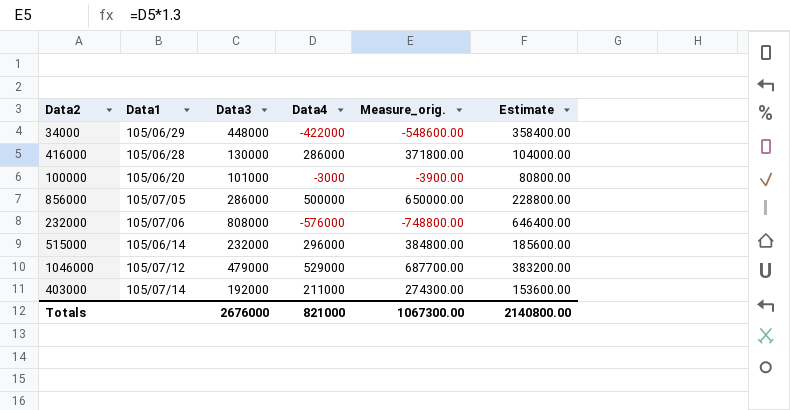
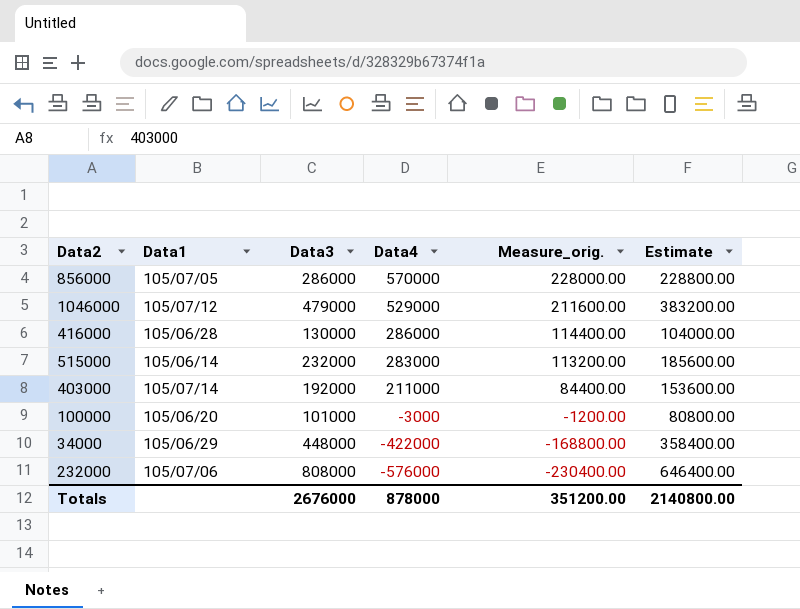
row order: none -> Data4 descending
column Measure_orig. | formula: [Data4] * 1.3 -> [Data4] * 0.4
856000 | Data4: 500000 -> 570000
515000 | Data4: 296000 -> 283000
Totals | Data4: 821000 -> 878000
Totals | Measure_orig.: 1067300.00 -> 351200.00

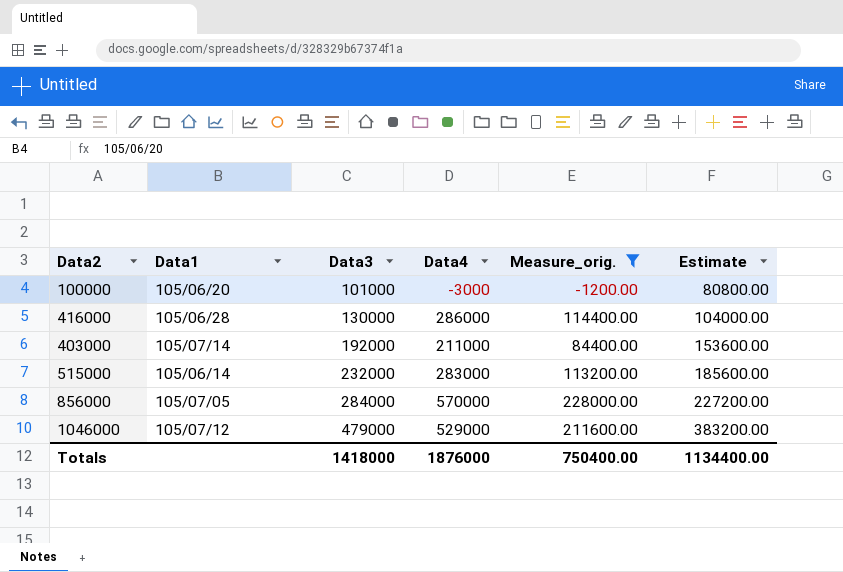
filter: none -> Measure_orig. >= -1200.00
row order: Data4 descending -> Data3 ascending
856000 | Data3: 286000 -> 284000
856000 | Estimate: 228800.00 -> 227200.00
Totals | Data3: 2676000 -> 1418000
Totals | Data4: 878000 -> 1876000
Totals | Measure_orig.: 351200.00 -> 750400.00
Totals | Estimate: 2140800.00 -> 1134400.00

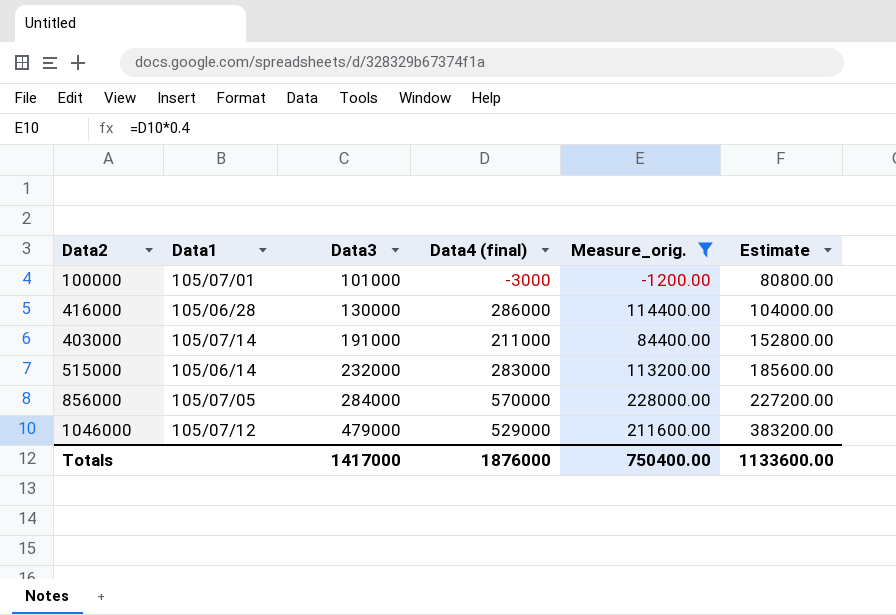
column name: Data4 -> Data4 (final)
100000 | Data1: 105/06/20 -> 105/07/01
403000 | Data3: 192000 -> 191000
403000 | Estimate: 153600.00 -> 152800.00
Totals | Data3: 1418000 -> 1417000
Totals | Estimate: 1134400.00 -> 1133600.00

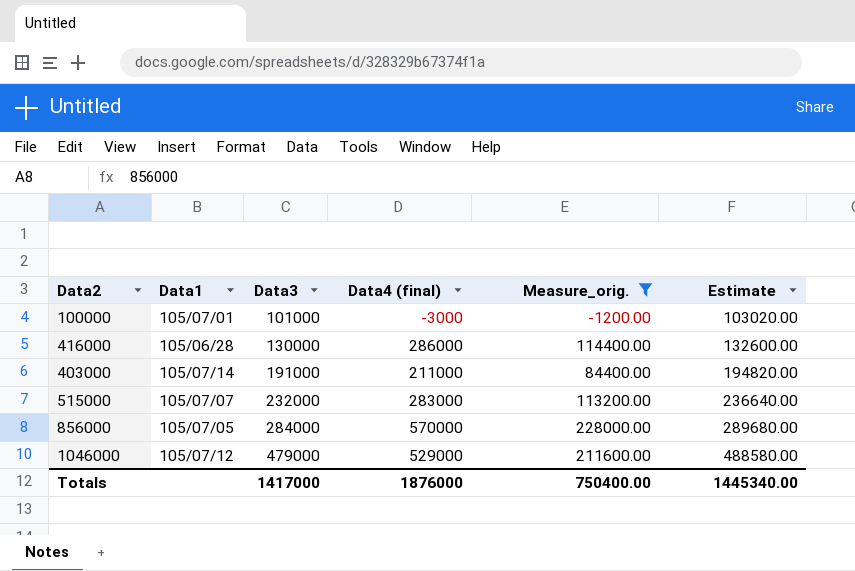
column Estimate | formula: [Data3] * 0.8 -> [Data3] * 1.02
515000 | Data1: 105/06/14 -> 105/07/07
Totals | Estimate: 1133600.00 -> 1445340.00

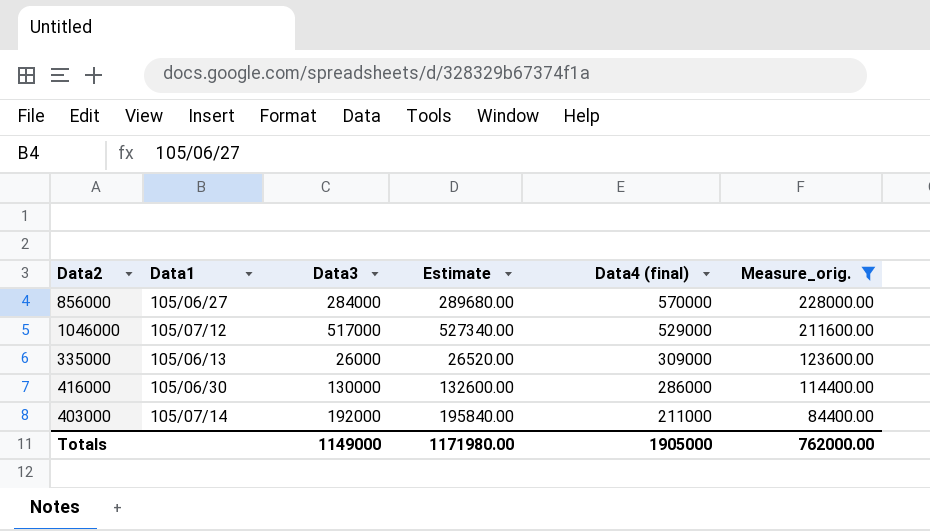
row order: Data3 ascending -> Data4 (final) descending
column Estimate | position: 6 -> 4
row 100000: 105/07/01 | 101000 | -3000 | -1200.00 | 103020.00 -> none
row 515000: 105/07/07 | 232000 | 283000 | 113200.00 | 236640.00 -> none
856000 | Data1: 105/07/05 -> 105/06/27
1046000 | Data3: 479000 -> 517000
1046000 | Estimate: 488580.00 -> 527340.00
row 335000: none -> 105/06/13 | 26000 | 26520.00 | 309000 | 123600.00
416000 | Data1: 105/06/28 -> 105/06/30
403000 | Data3: 191000 -> 192000
403000 | Estimate: 194820.00 -> 195840.00
Totals | Data3: 1417000 -> 1149000
Totals | Estimate: 1445340.00 -> 1171980.00
Totals | Data4 (final): 1876000 -> 1905000
Totals | Measure_orig.: 750400.00 -> 762000.00

